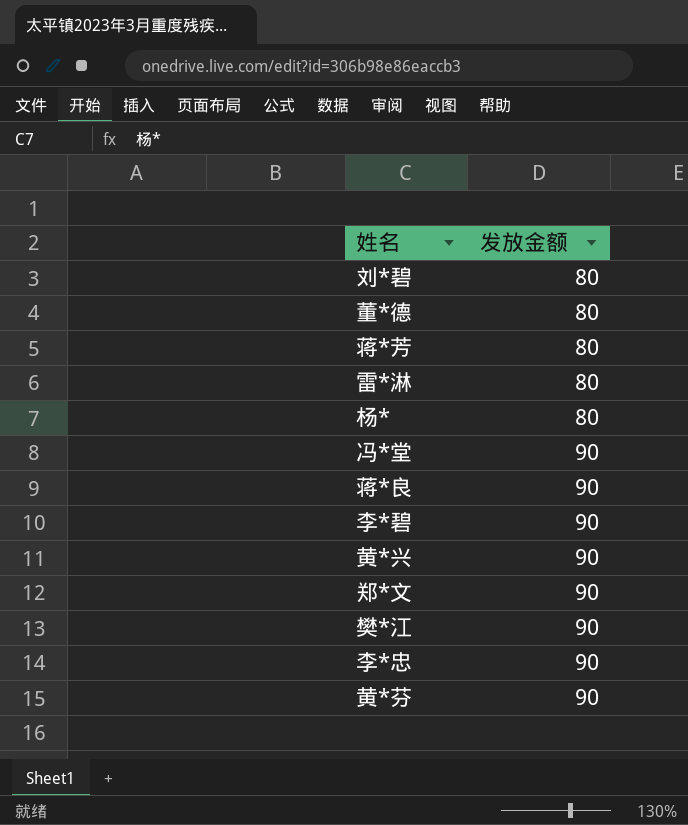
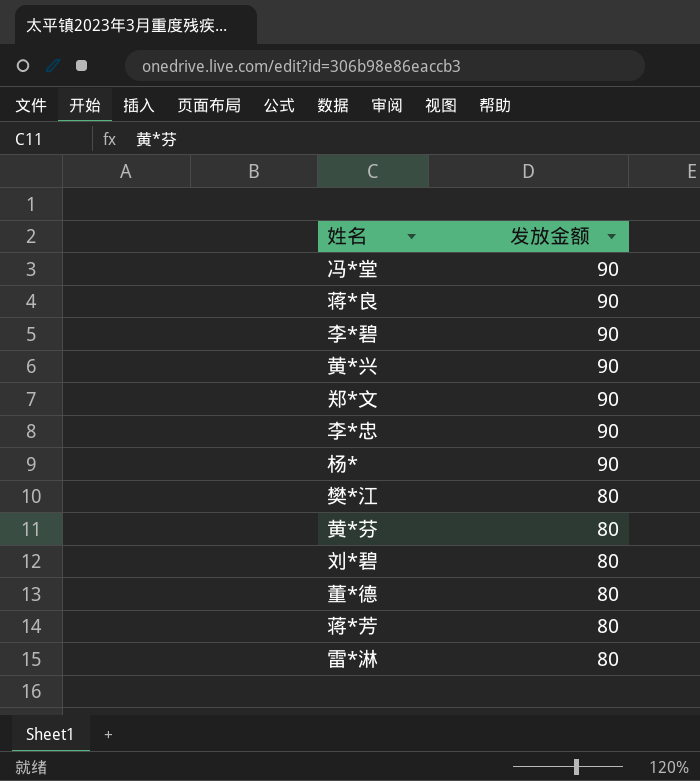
row order: 发放金额 ascending -> 发放金额 descending
杨* | 发放金额: 80 -> 90
樊*江 | 发放金额: 90 -> 80
黄*芬 | 发放金额: 90 -> 80

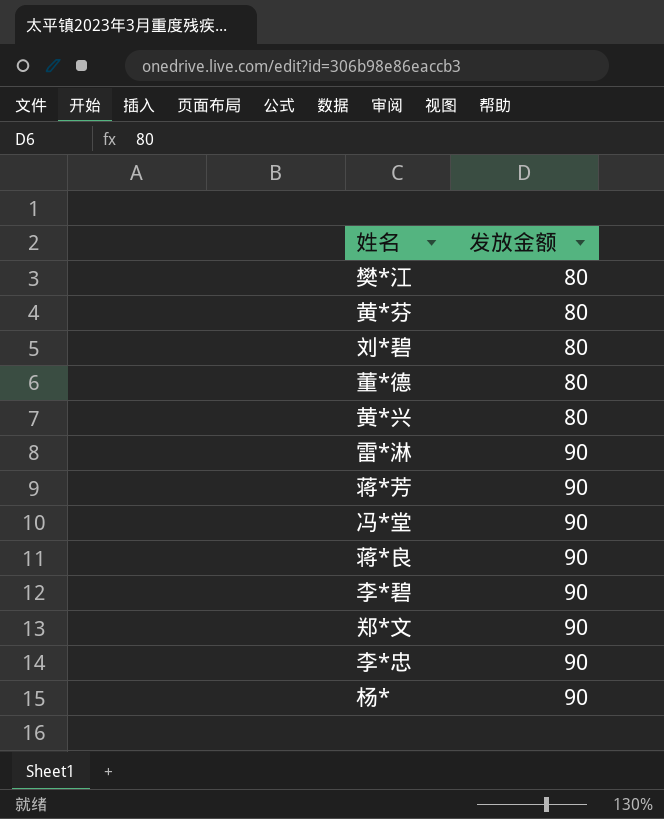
row order: 发放金额 descending -> 发放金额 ascending
黄*兴 | 发放金额: 90 -> 80
雷*淋 | 发放金额: 80 -> 90
蒋*芳 | 发放金额: 80 -> 90

